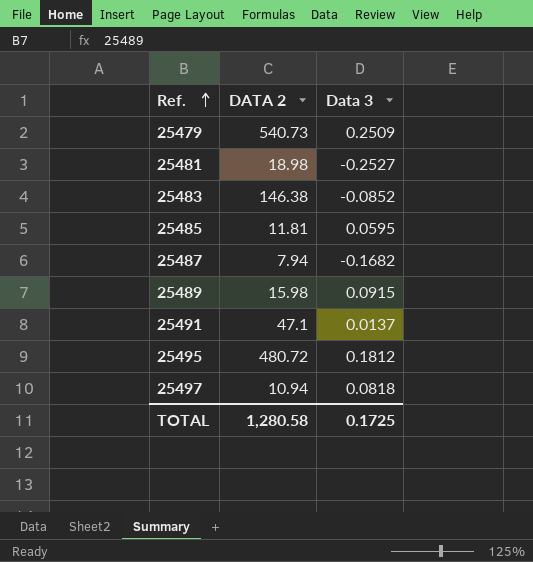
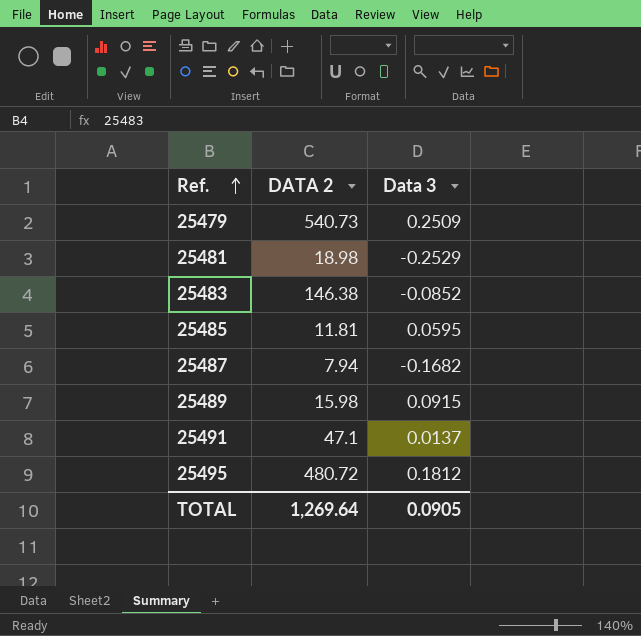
row 25497: 10.94 | 0.0818 -> none
25481 | Data 3: -0.2527 -> -0.2529
TOTAL | DATA 2: 1,280.58 -> 1,269.64
TOTAL | Data 3: 0.1725 -> 0.0905

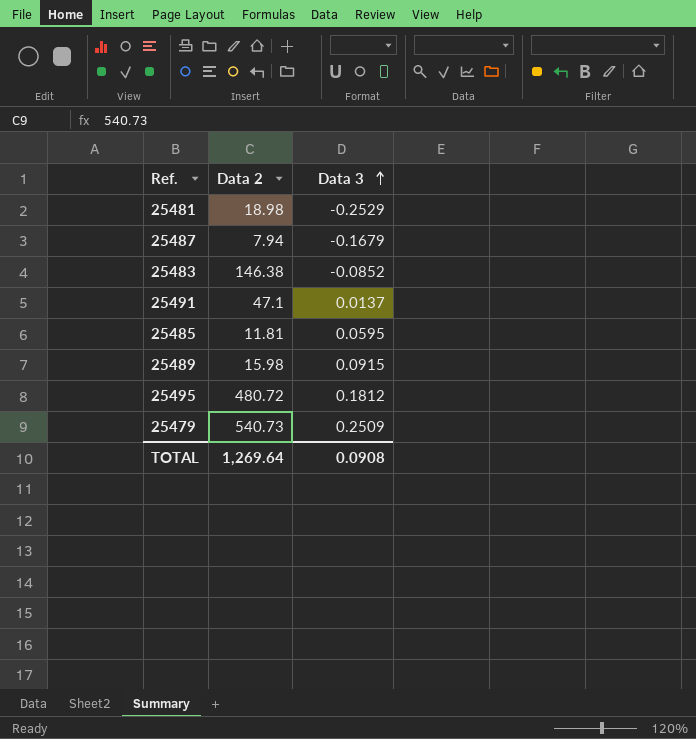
row order: Ref. ascending -> Data 3 ascending
column name: DATA 2 -> Data 2
25487 | Data 3: -0.1682 -> -0.1679
TOTAL | Data 3: 0.0905 -> 0.0908

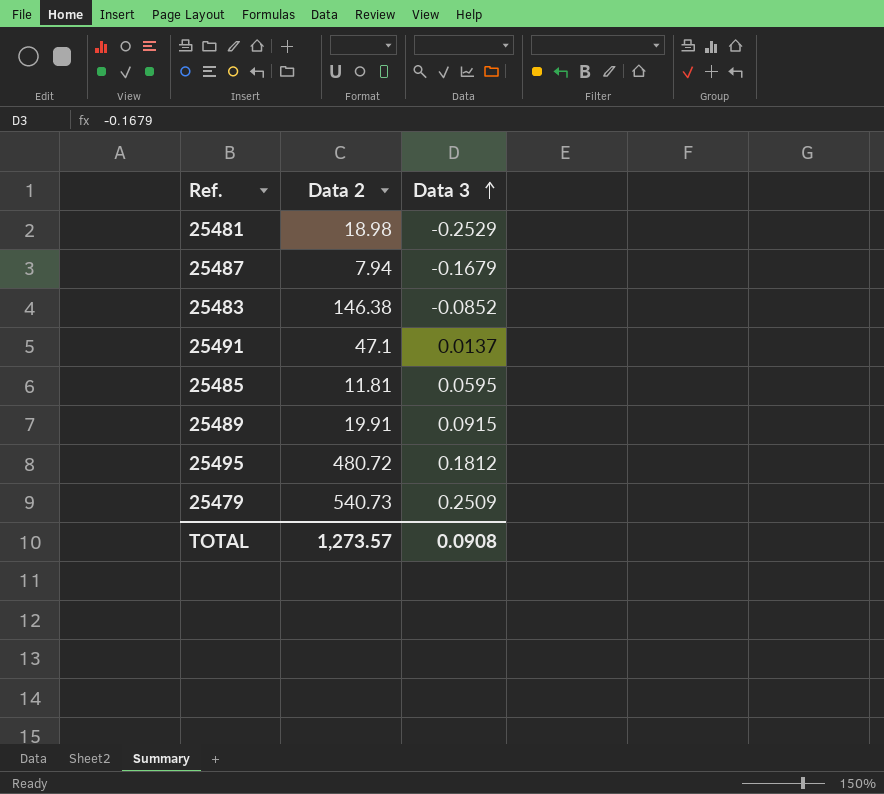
25489 | Data 2: 15.98 -> 19.91
TOTAL | Data 2: 1,269.64 -> 1,273.57

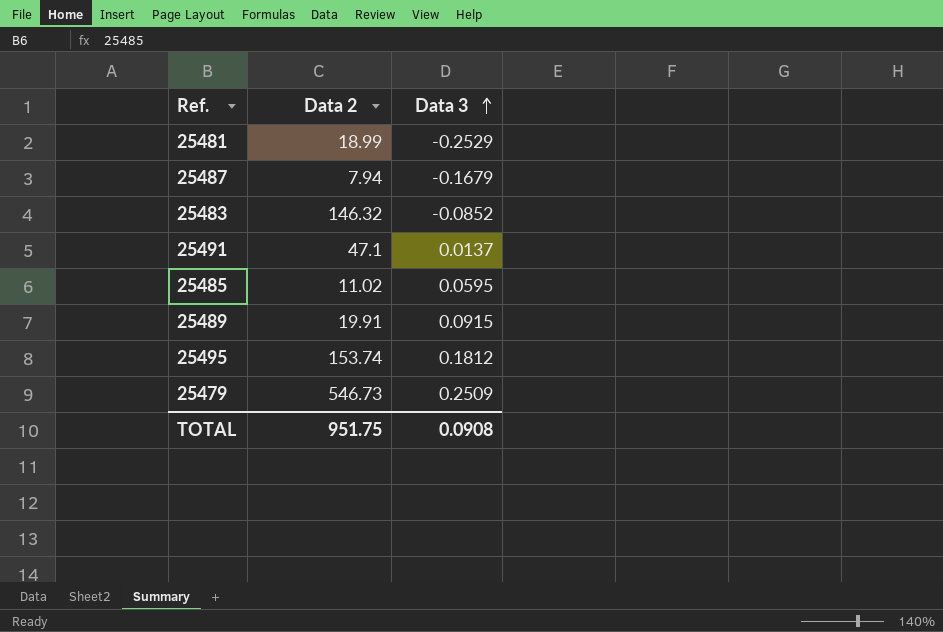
25481 | Data 2: 18.98 -> 18.99
25483 | Data 2: 146.38 -> 146.32
25485 | Data 2: 11.81 -> 11.02
25495 | Data 2: 480.72 -> 153.74
25479 | Data 2: 540.73 -> 546.73
TOTAL | Data 2: 1,273.57 -> 951.75

